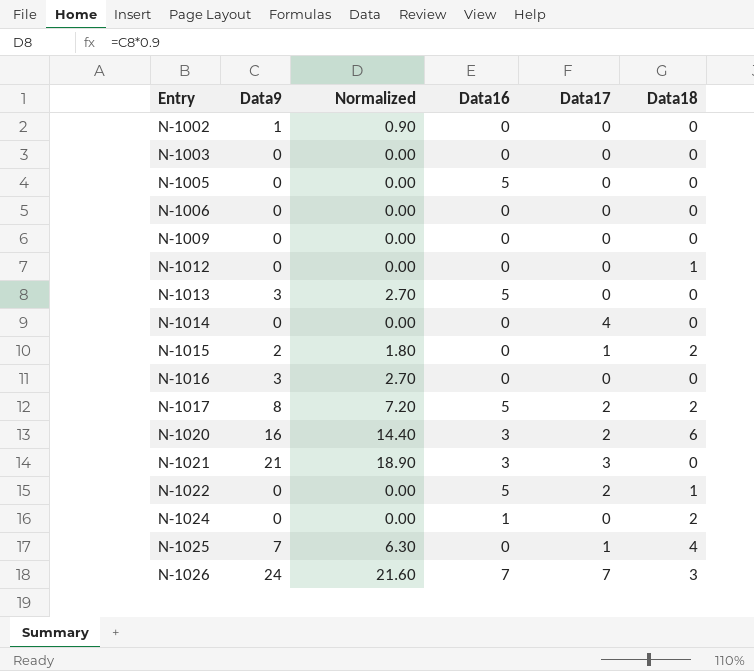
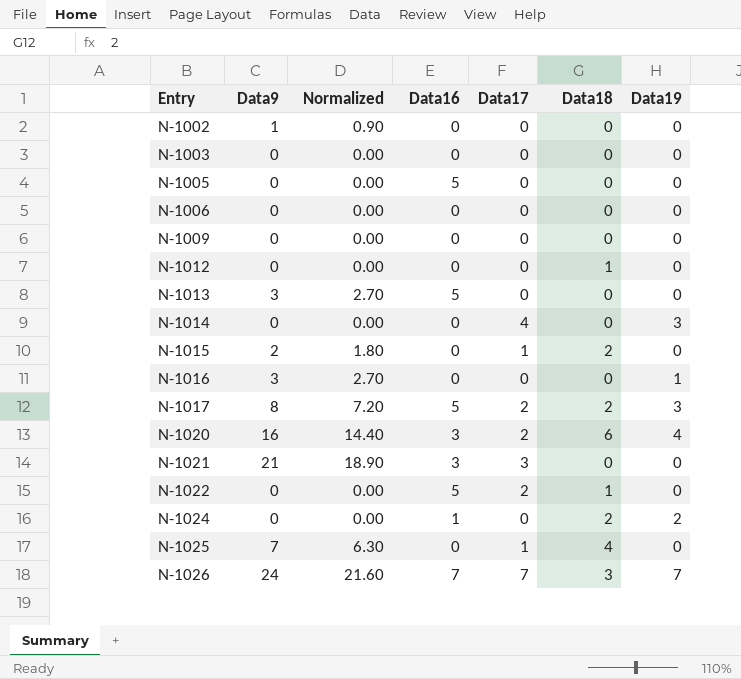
column Data19 | position: none -> 7

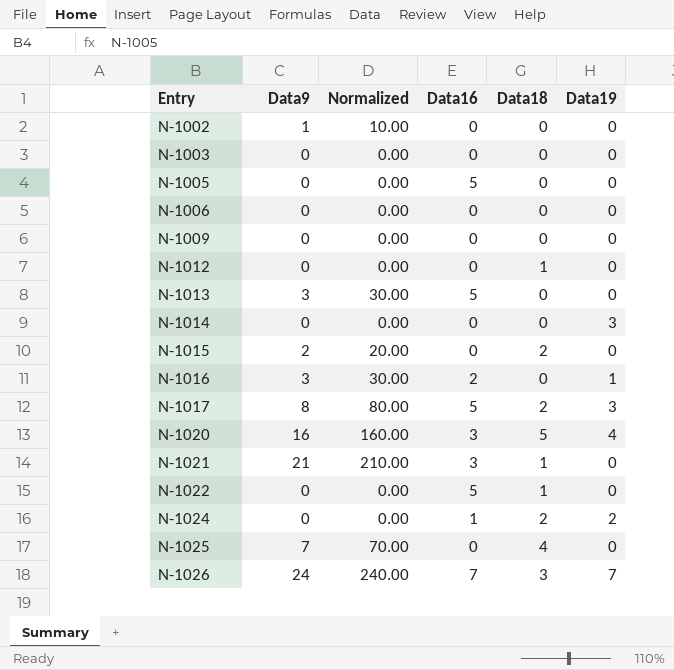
column Data17 | position: 5 -> none
column Normalized | formula: [Data9] * 0.9 -> [Data9] * 10
N-1016 | Data16: 0 -> 2
N-1020 | Data18: 6 -> 5
N-1021 | Data18: 0 -> 1

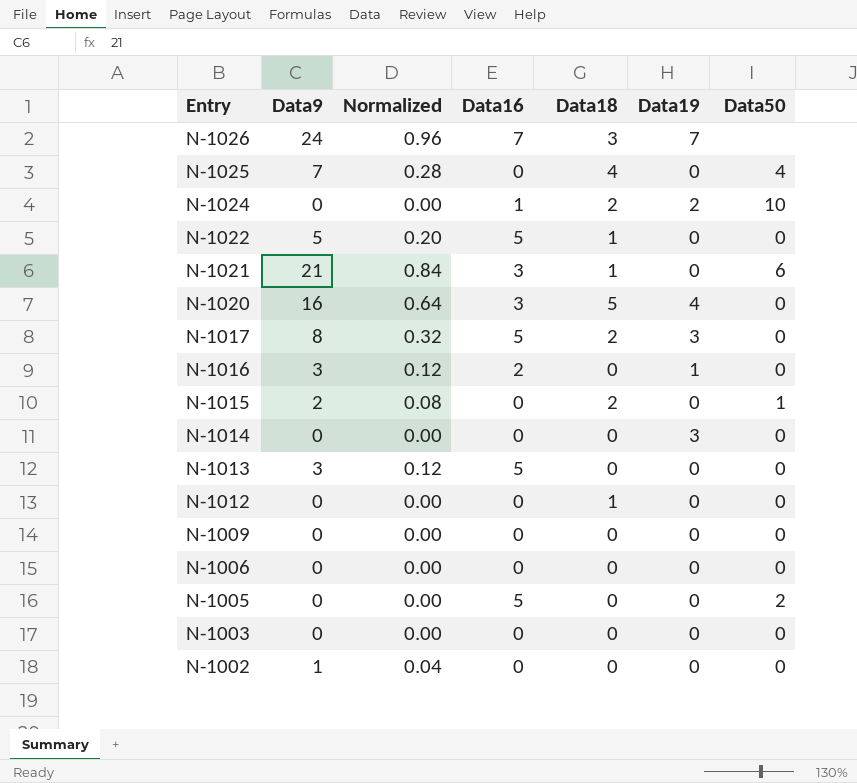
row order: Entry ascending -> Entry descending
column Normalized | formula: [Data9] * 10 -> [Data9] * 0.04
column Data50 | position: none -> 7
N-1022 | Data9: 0 -> 5

